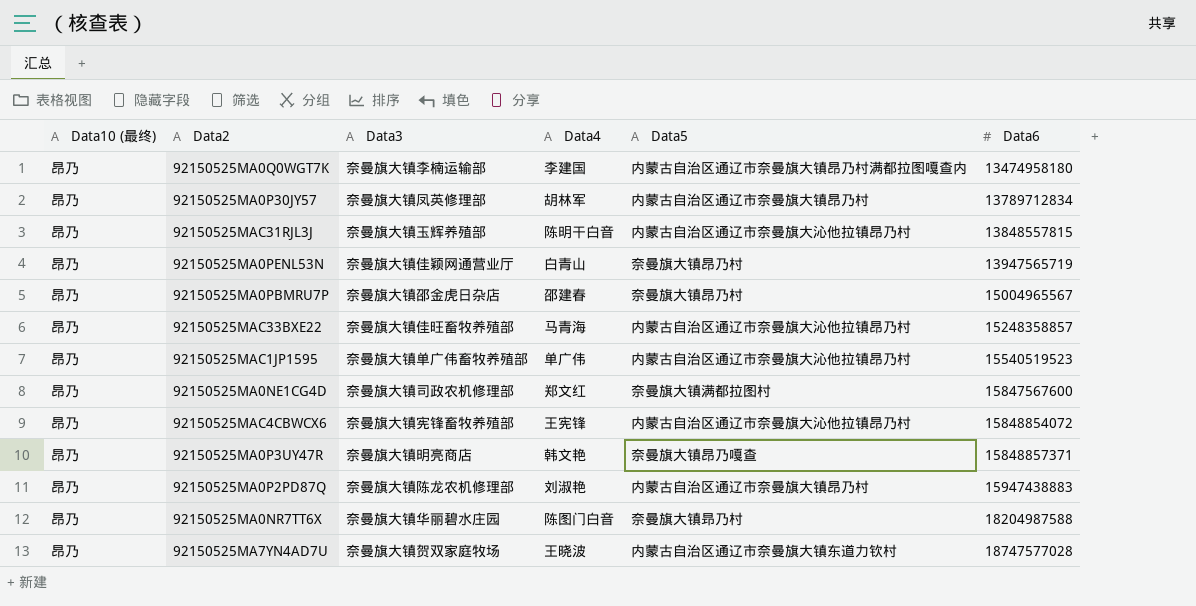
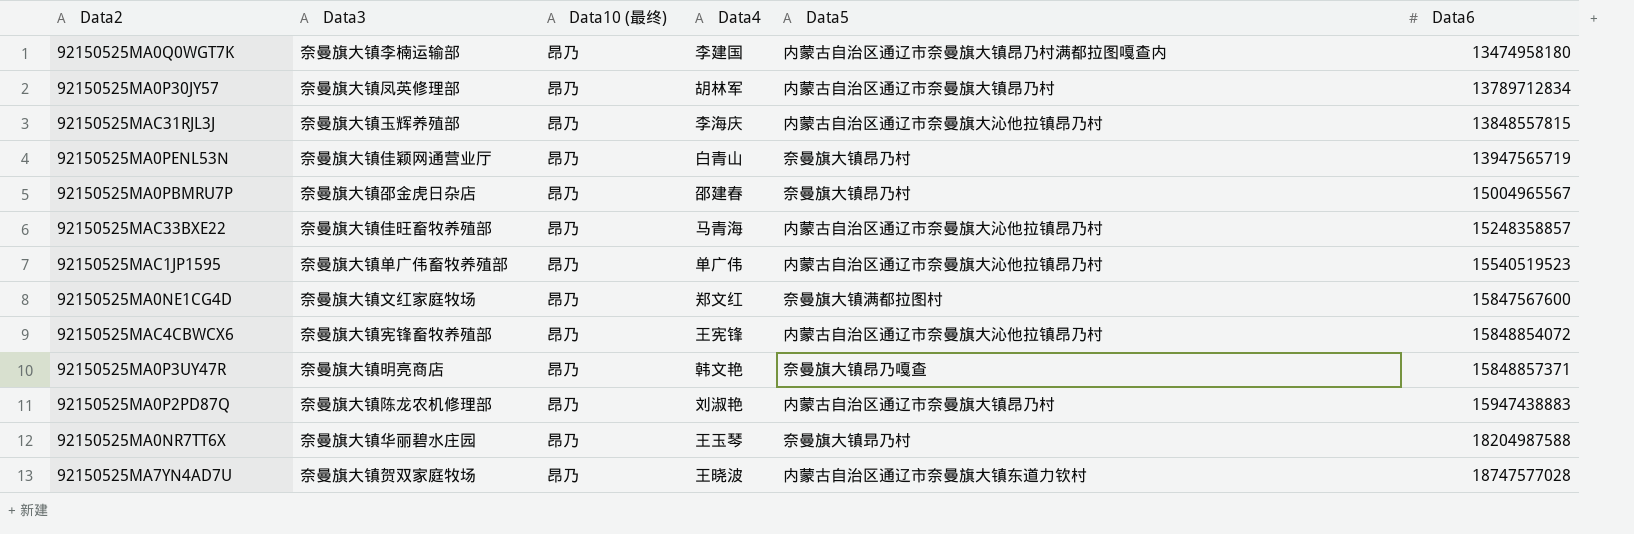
column Data10 (最终) | position: 1 -> 3
92150525MAC31RJL3J | Data4: 陈明干白音 -> 李海庆
92150525MA0NE1CG4D | Data3: 奈曼旗大镇司政农机修理部 -> 奈曼旗大镇文红家庭牧场
92150525MA0NR7TT6X | Data4: 陈图门白音 -> 王玉琴

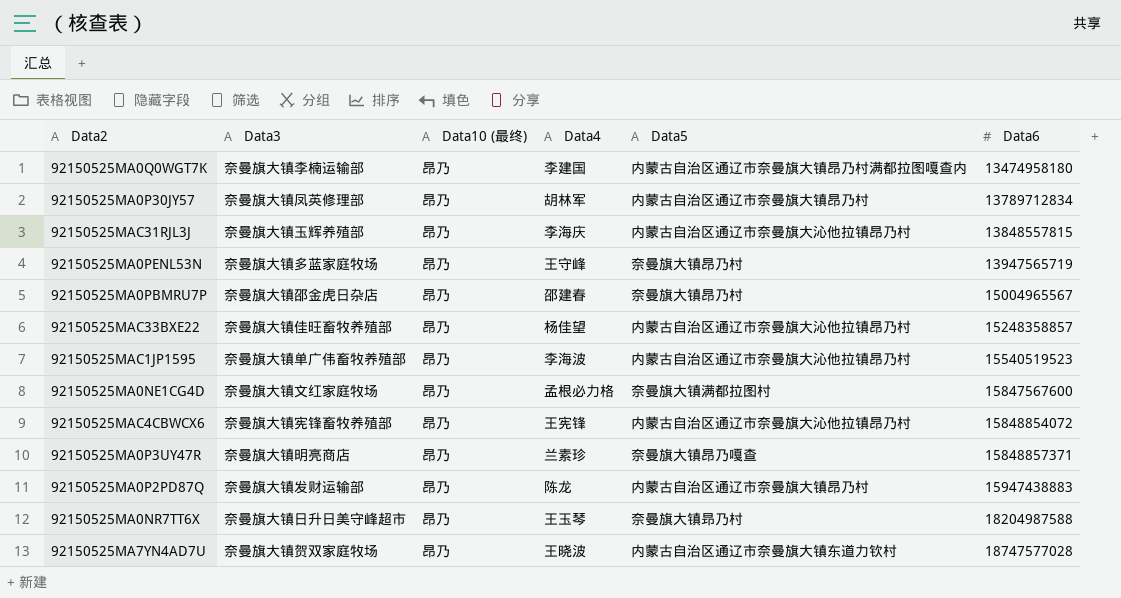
92150525MA0PENL53N | Data3: 奈曼旗大镇佳颖网通营业厅 -> 奈曼旗大镇多蓝家庭牧场
92150525MA0PENL53N | Data4: 白青山 -> 王守峰
92150525MAC33BXE22 | Data4: 马青海 -> 杨佳望
92150525MAC1JP1595 | Data4: 单广伟 -> 李海波
92150525MA0NE1CG4D | Data4: 郑文红 -> 孟根必力格
92150525MA0P3UY47R | Data4: 韩文艳 -> 兰素珍
92150525MA0P2PD87Q | Data3: 奈曼旗大镇陈龙农机修理部 -> 奈曼旗大镇发财运输部
92150525MA0P2PD87Q | Data4: 刘淑艳 -> 陈龙
92150525MA0NR7TT6X | Data3: 奈曼旗大镇华丽碧水庄园 -> 奈曼旗大镇日升日美守峰超市

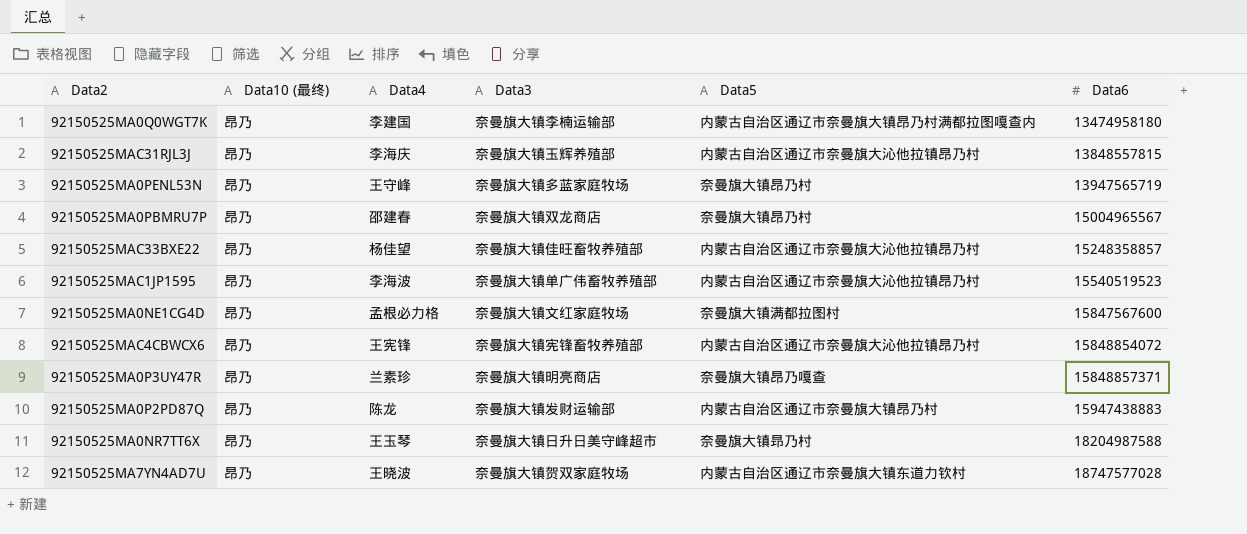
column Data3 | position: 2 -> 4
row 92150525MA0P30JY57: 奈曼旗大镇凤英修理部 | 昂乃 | 胡林军 | 内蒙古自治区通辽市奈曼旗大镇昂乃村 | 13789712834 -> none
92150525MA0PBMRU7P | Data3: 奈曼旗大镇邵金虎日杂店 -> 奈曼旗大镇双龙商店

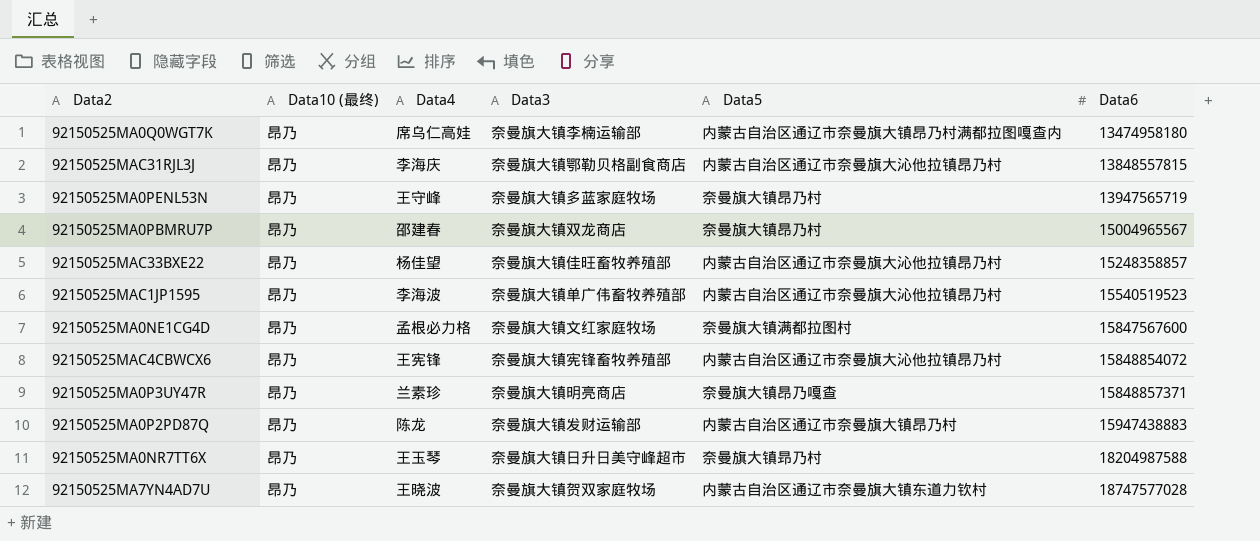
92150525MA0Q0WGT7K | Data4: 李建国 -> 席乌仁高娃
92150525MAC31RJL3J | Data3: 奈曼旗大镇玉辉养殖部 -> 奈曼旗大镇鄂勒贝格副食商店

